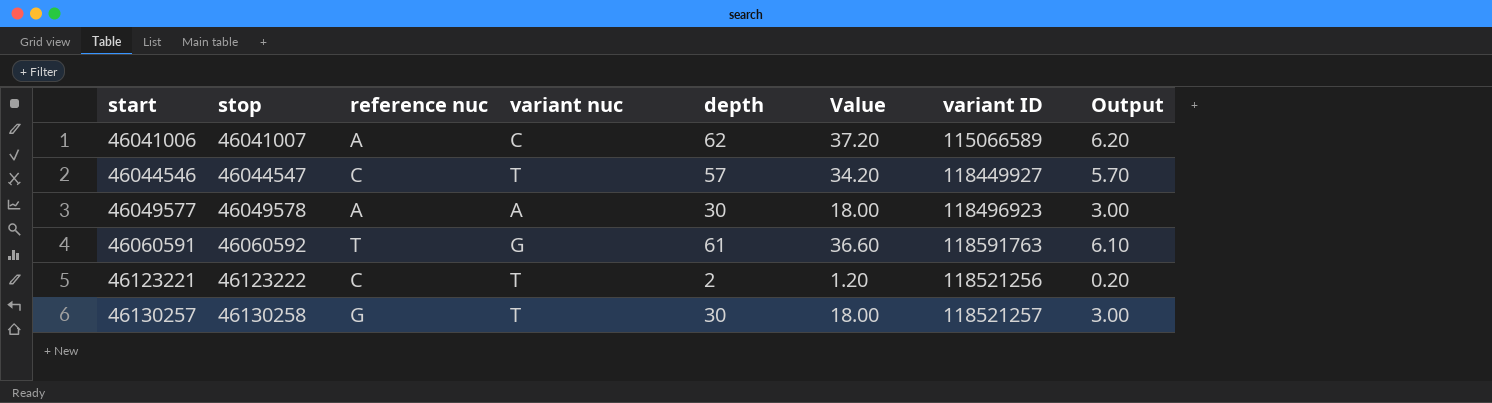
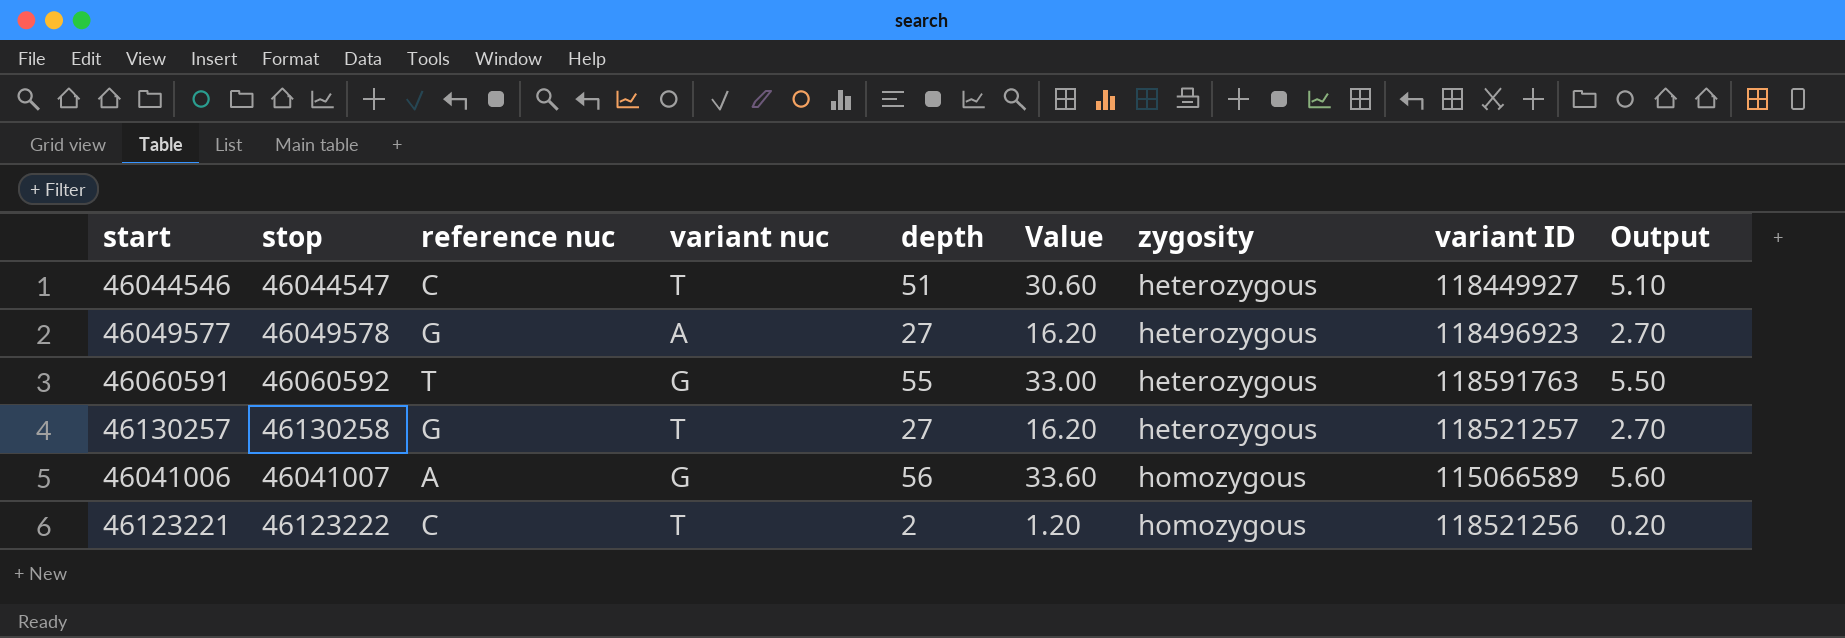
row order: start ascending -> zygosity ascending
column zygosity | position: none -> 7
46044546 | depth: 57 -> 51
46044546 | Value: 34.20 -> 30.60
46044546 | Output: 5.70 -> 5.10
46049577 | reference nuc: A -> G
46049577 | depth: 30 -> 27
46049577 | Value: 18.00 -> 16.20
46049577 | Output: 3.00 -> 2.70
46060591 | depth: 61 -> 55
46060591 | Value: 36.60 -> 33.00
46060591 | Output: 6.10 -> 5.50
46130257 | depth: 30 -> 27
46130257 | Value: 18.00 -> 16.20
46130257 | Output: 3.00 -> 2.70
46041006 | variant nuc: C -> G
46041006 | depth: 62 -> 56
46041006 | Value: 37.20 -> 33.60
46041006 | Output: 6.20 -> 5.60

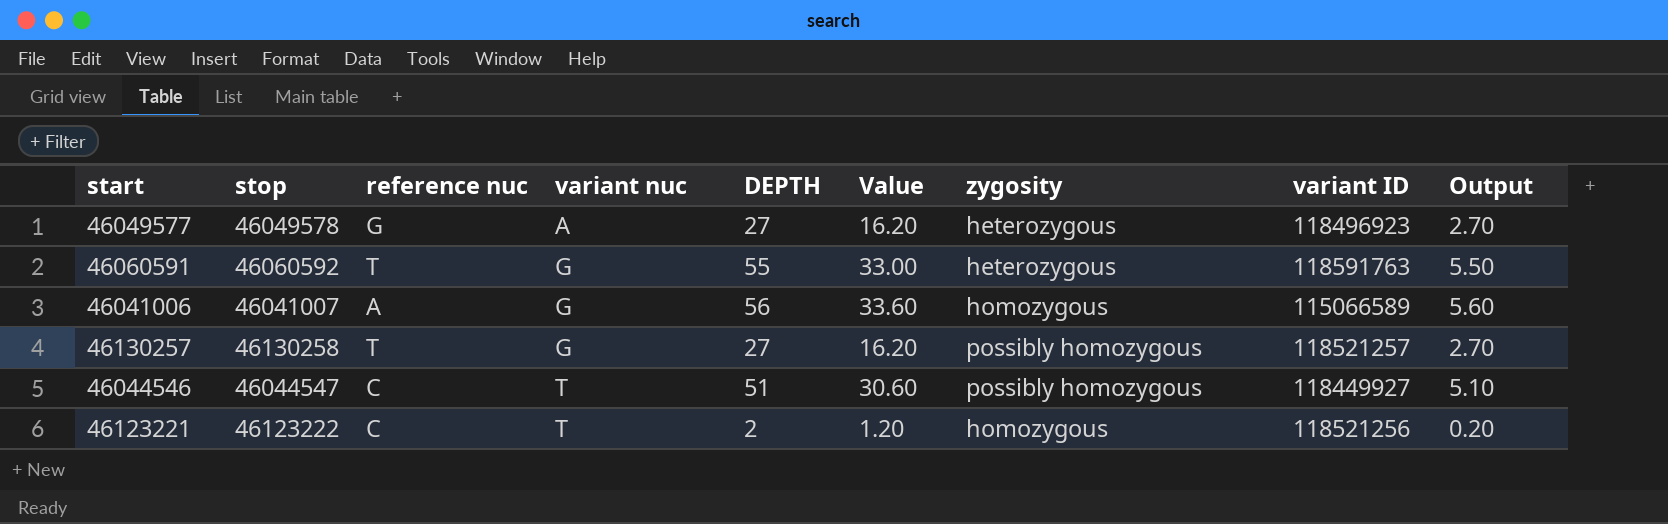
row order: zygosity ascending -> variant nuc ascending
column name: depth -> DEPTH
46130257 | reference nuc: G -> T
46130257 | variant nuc: T -> G
46130257 | zygosity: heterozygous -> possibly homozygous
46044546 | zygosity: heterozygous -> possibly homozygous

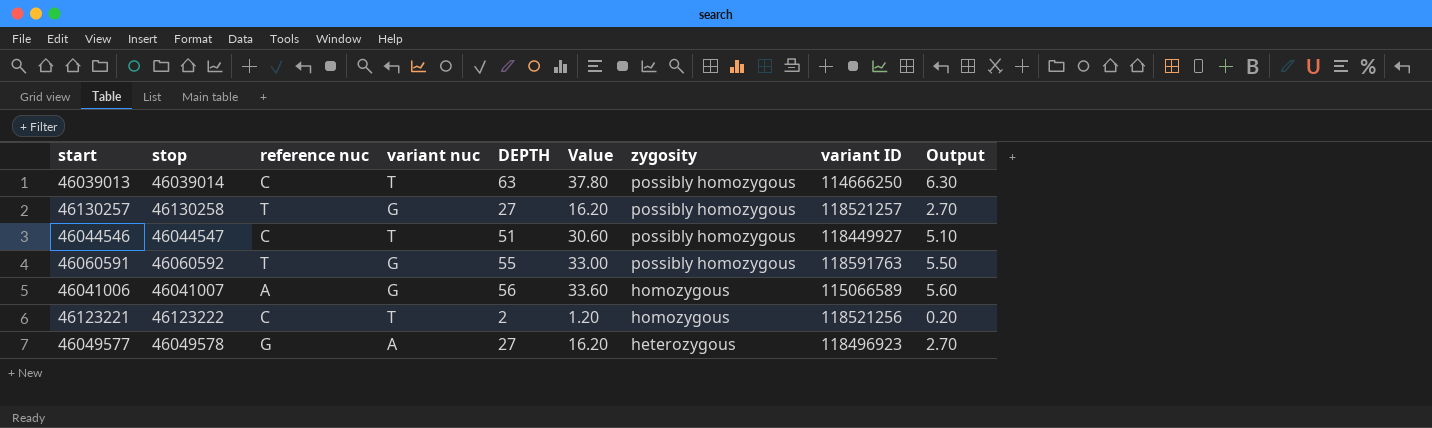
row order: variant nuc ascending -> zygosity descending
row 46039013: none -> 46039014 | C | T | 63 | 37.80 | possibly homozygous | 114666250 | 6.30
46060591 | zygosity: heterozygous -> possibly homozygous

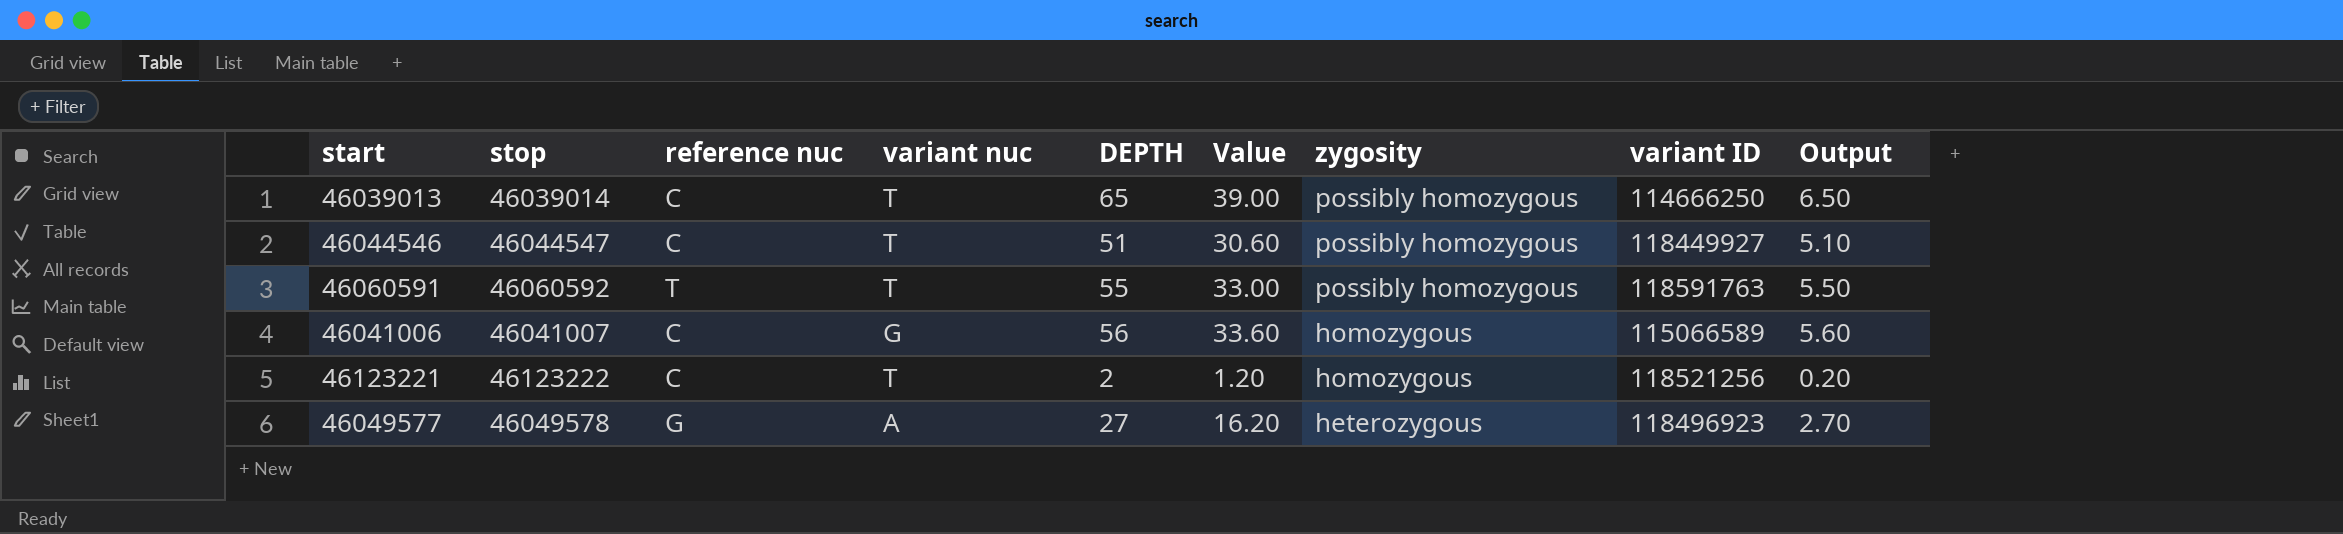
row 46130257: 46130258 | T | G | 27 | 16.20 | possibly homozygous | 118521257 | 2.70 -> none
46039013 | DEPTH: 63 -> 65
46039013 | Value: 37.80 -> 39.00
46039013 | Output: 6.30 -> 6.50
46060591 | variant nuc: G -> T
46041006 | reference nuc: A -> C

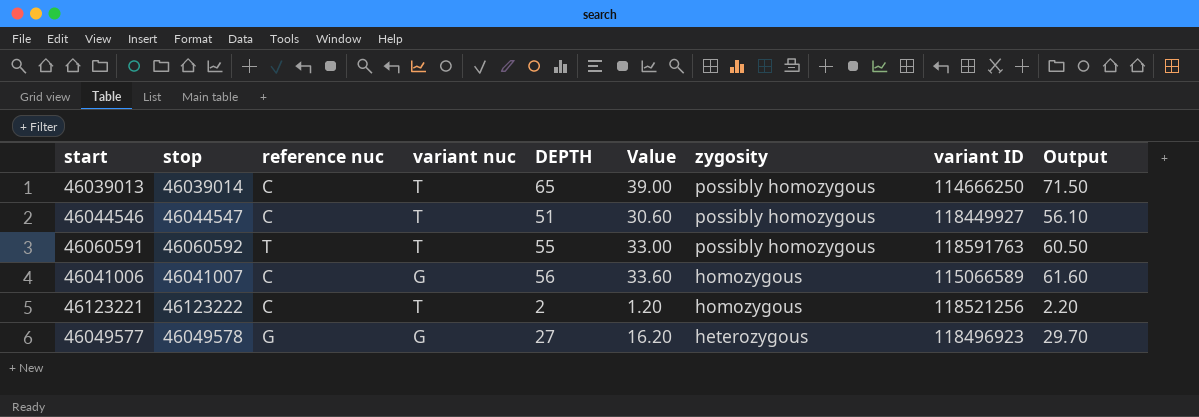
column Output | formula: [DEPTH] * 0.1 -> [DEPTH] * 1.1
46049577 | variant nuc: A -> G

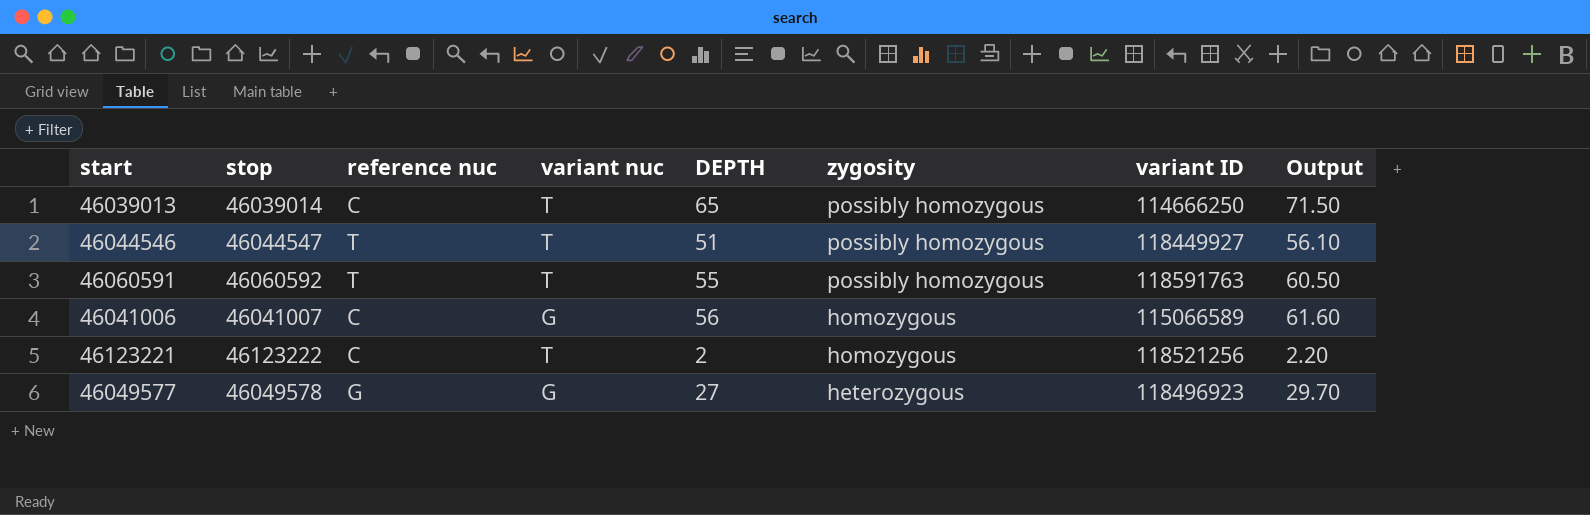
column Value | formula: [DEPTH] * 0.6 -> none
46044546 | reference nuc: C -> T

